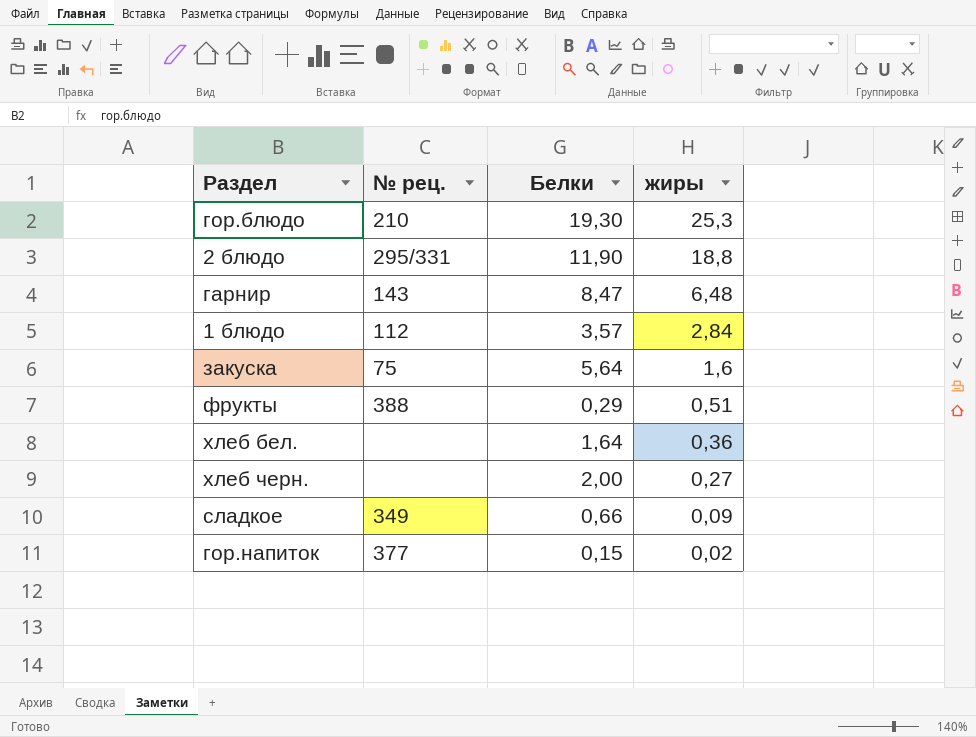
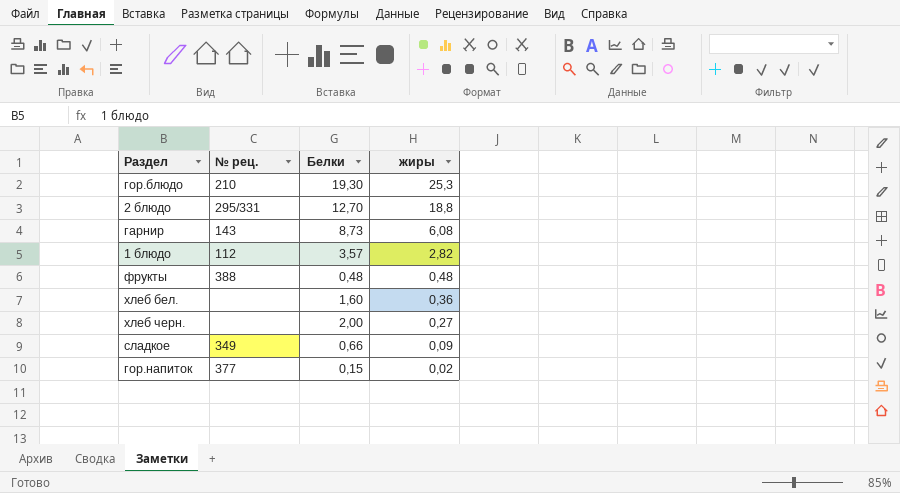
row закуска: 75 | 5,64 | 1,6 -> none
2 блюдо | Белки: 11,90 -> 12,70
гарнир | Белки: 8,47 -> 8,73
гарнир | жиры: 6,48 -> 6,08
1 блюдо | жиры: 2,84 -> 2,82
фрукты | Белки: 0,29 -> 0,48
фрукты | жиры: 0,51 -> 0,48
хлеб бел. | Белки: 1,64 -> 1,60

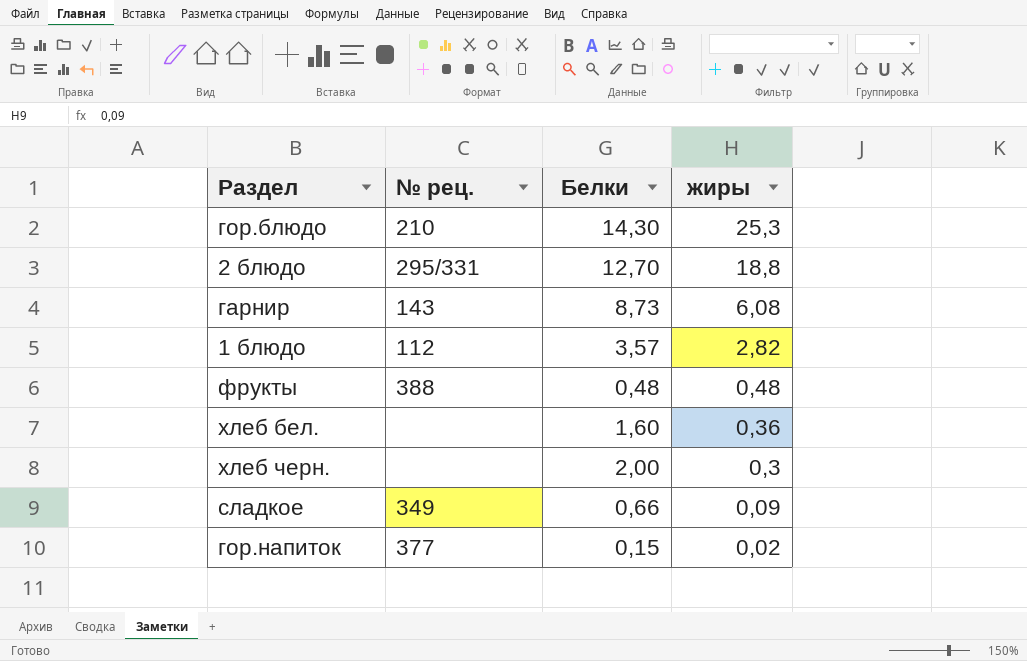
гор.блюдо | Белки: 19,30 -> 14,30
хлеб черн. | жиры: 0,27 -> 0,3

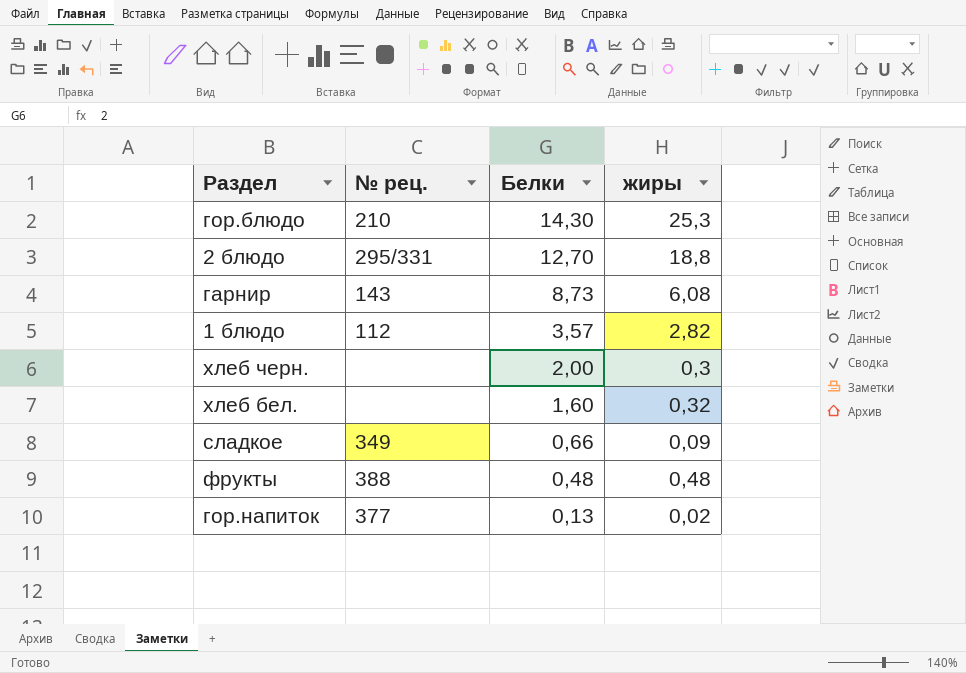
row order: жиры descending -> Белки descending
хлеб бел. | жиры: 0,36 -> 0,32
гор.напиток | Белки: 0,15 -> 0,13

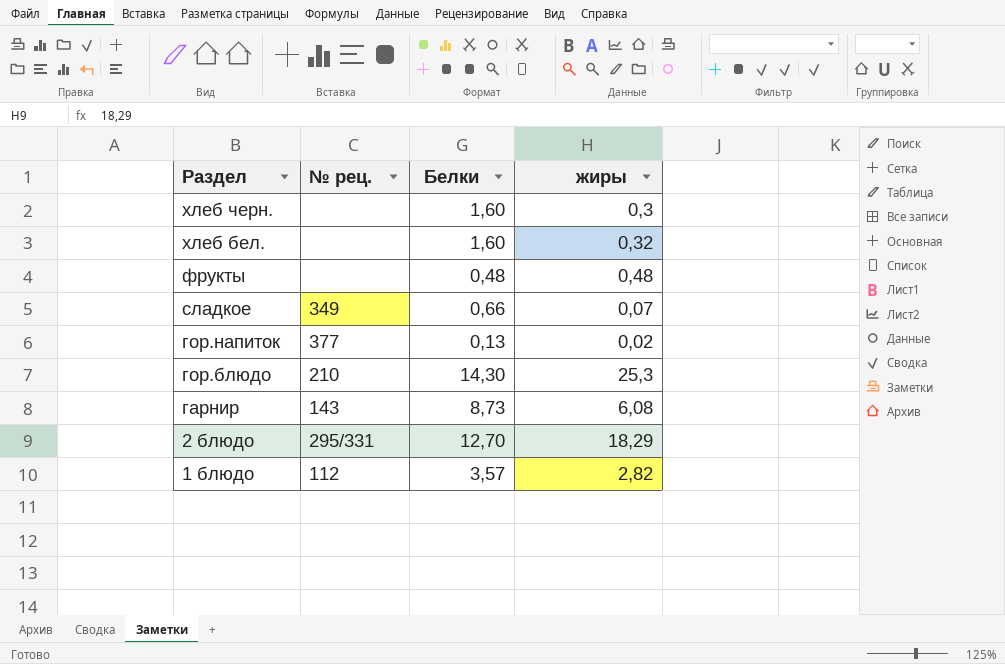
row order: Белки descending -> Раздел descending
хлеб черн. | Белки: 2,00 -> 1,60
фрукты | № рец.: 388 -> none
сладкое | жиры: 0,09 -> 0,07
2 блюдо | жиры: 18,8 -> 18,29

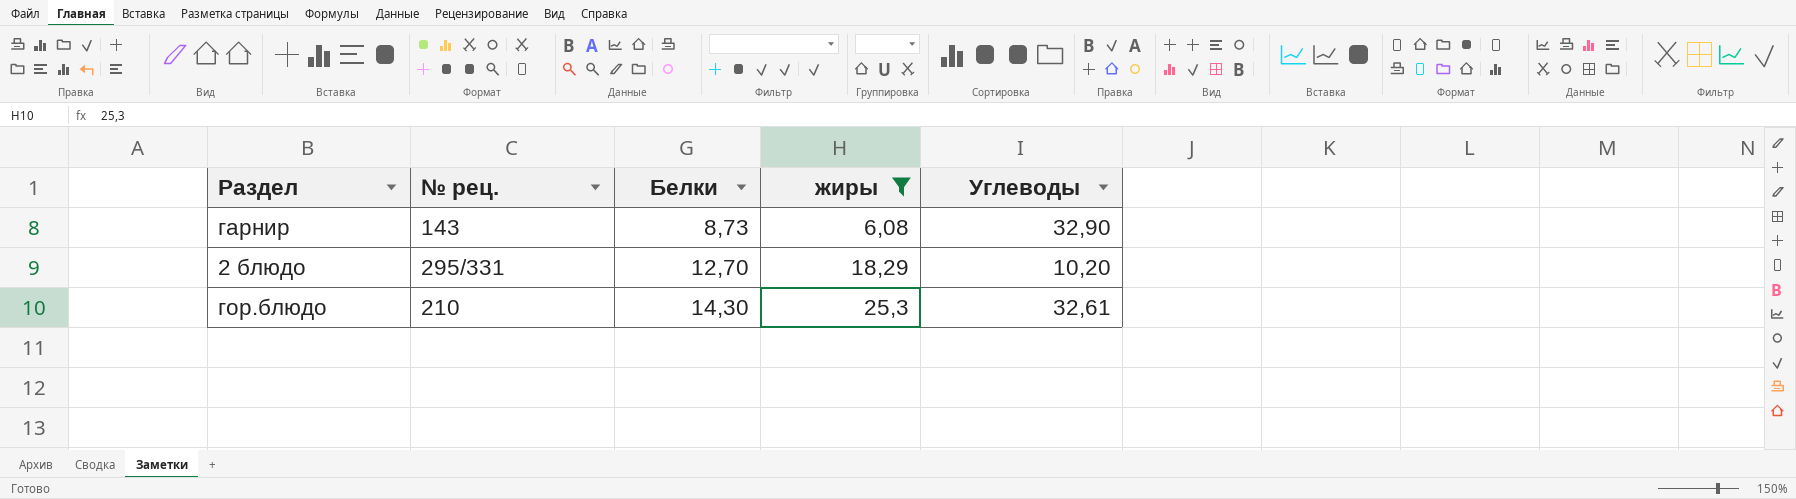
filter: none -> жиры >= 6,08
row order: Раздел descending -> Белки ascending
column Углеводы | position: none -> 5

